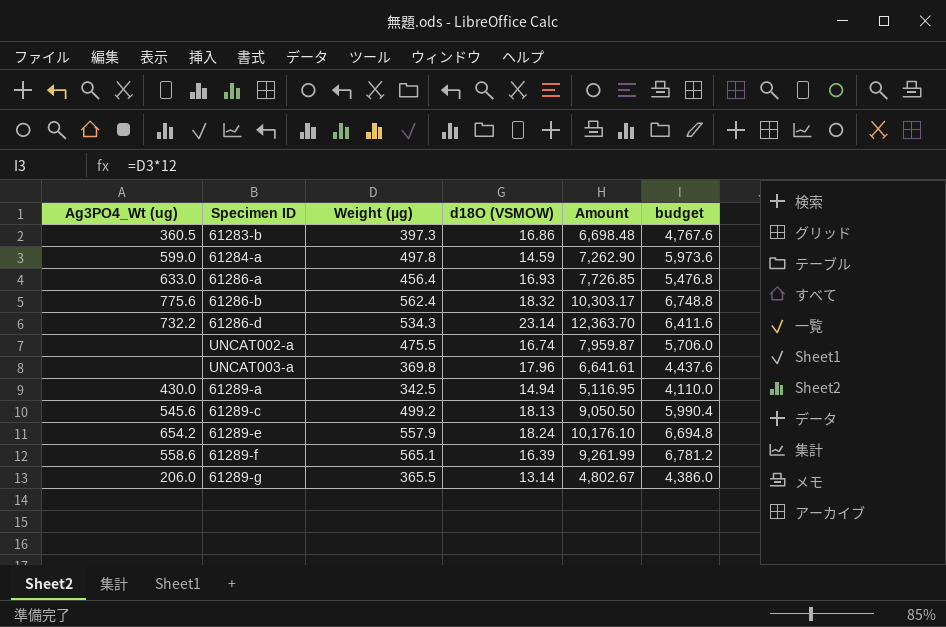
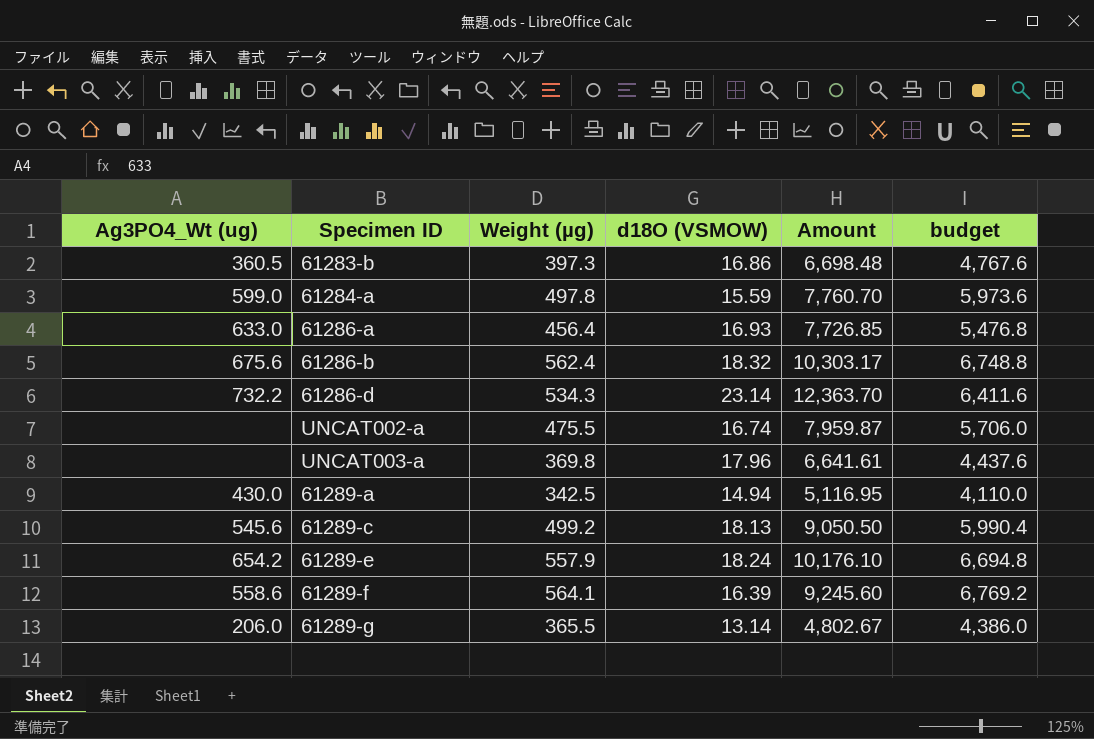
61284-a | d18O (VSMOW): 14.59 -> 15.59
61284-a | Amount: 7,262.90 -> 7,760.70
61286-b | Ag3PO4_Wt (ug): 775.6 -> 675.6
61289-f | Weight (µg): 565.1 -> 564.1
61289-f | Amount: 9,261.99 -> 9,245.60
61289-f | budget: 6,781.2 -> 6,769.2

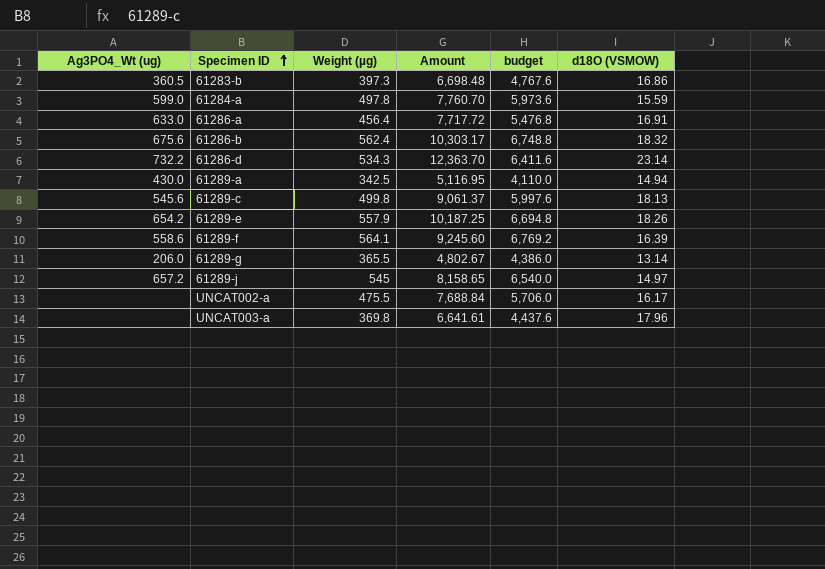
row order: none -> Specimen ID ascending
column d18O (VSMOW) | position: 4 -> 6
61286-a | Amount: 7,726.85 -> 7,717.72
61286-a | d18O (VSMOW): 16.93 -> 16.91
61289-c | Weight (µg): 499.2 -> 499.8
61289-c | Amount: 9,050.50 -> 9,061.37
61289-c | budget: 5,990.4 -> 5,997.6
61289-e | Amount: 10,176.10 -> 10,187.25
61289-e | d18O (VSMOW): 18.24 -> 18.26
row 61289-j: none -> 657.2 | 545 | 8,158.65 | 6,540.0 | 14.97
UNCAT002-a | Amount: 7,959.87 -> 7,688.84
UNCAT002-a | d18O (VSMOW): 16.74 -> 16.17

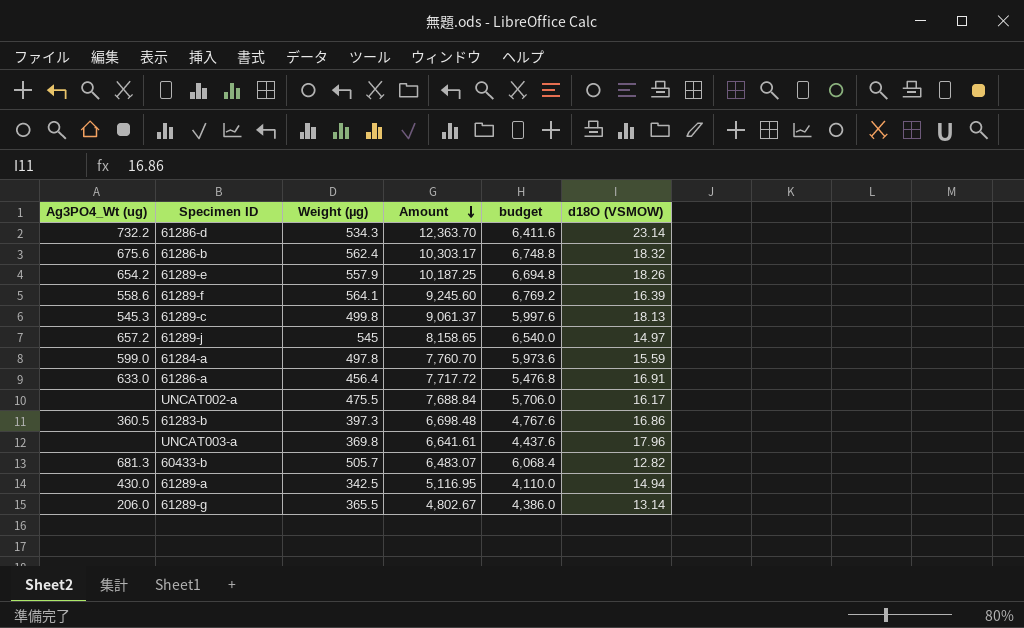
row order: Specimen ID ascending -> Amount descending
61289-c | Ag3PO4_Wt (ug): 545.6 -> 545.3
row 60433-b: none -> 681.3 | 505.7 | 6,483.07 | 6,068.4 | 12.82

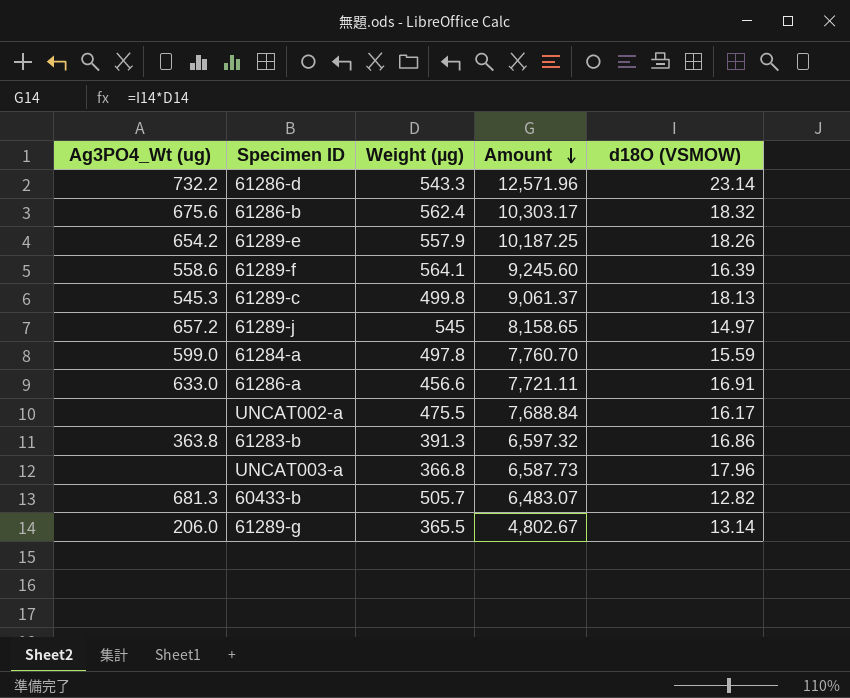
column budget | formula: [Weight (µg)] * 12 -> none
row 61289-a: 430.0 | 342.5 | 5,116.95 | 4,110.0 | 14.94 -> none
61286-d | Weight (µg): 534.3 -> 543.3
61286-d | Amount: 12,363.70 -> 12,571.96
61286-a | Weight (µg): 456.4 -> 456.6
61286-a | Amount: 7,717.72 -> 7,721.11
61283-b | Ag3PO4_Wt (ug): 360.5 -> 363.8
61283-b | Weight (µg): 397.3 -> 391.3
61283-b | Amount: 6,698.48 -> 6,597.32
UNCAT003-a | Weight (µg): 369.8 -> 366.8
UNCAT003-a | Amount: 6,641.61 -> 6,587.73

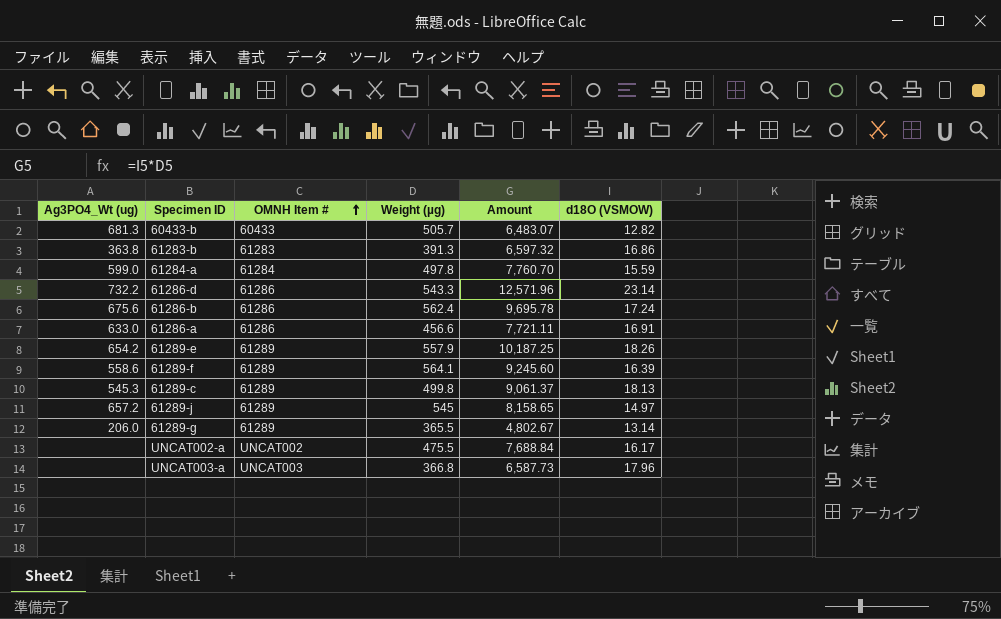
row order: Amount descending -> OMNH Item # ascending
column OMNH Item # | position: none -> 3
61286-b | Amount: 10,303.17 -> 9,695.78
61286-b | d18O (VSMOW): 18.32 -> 17.24

